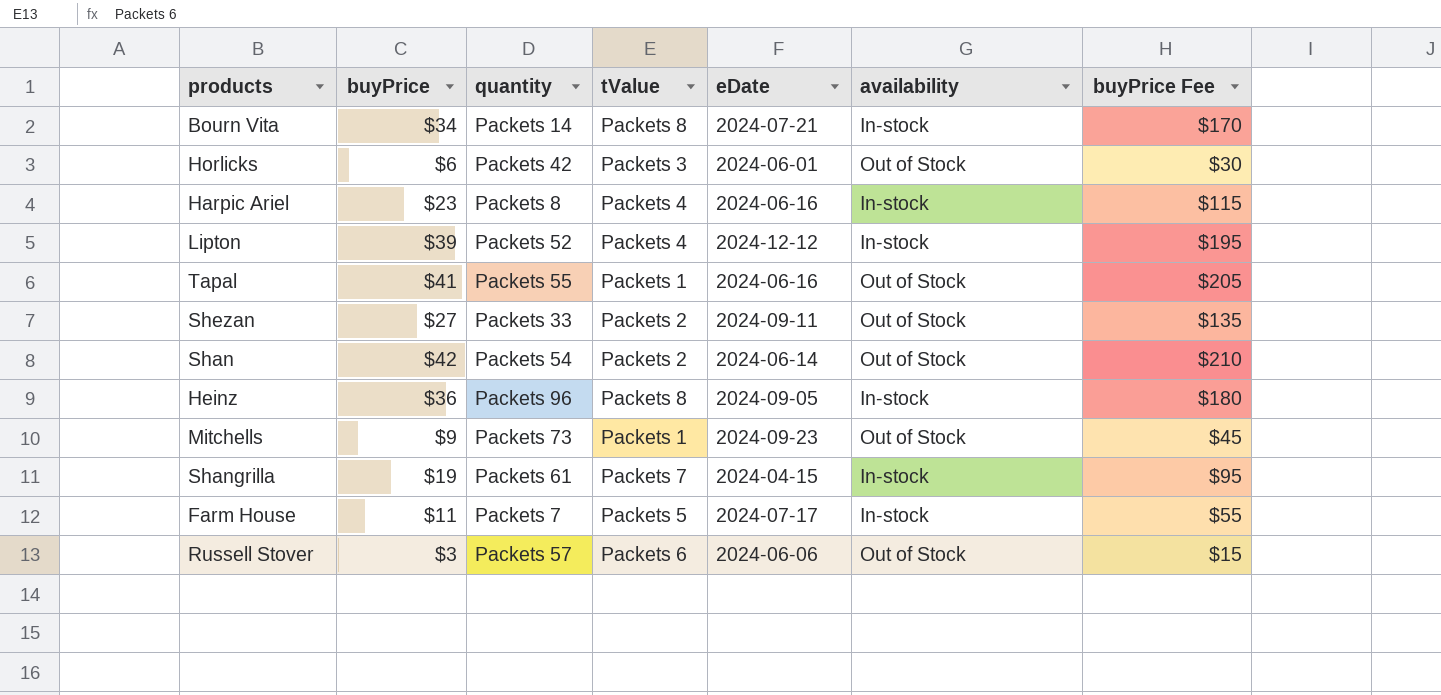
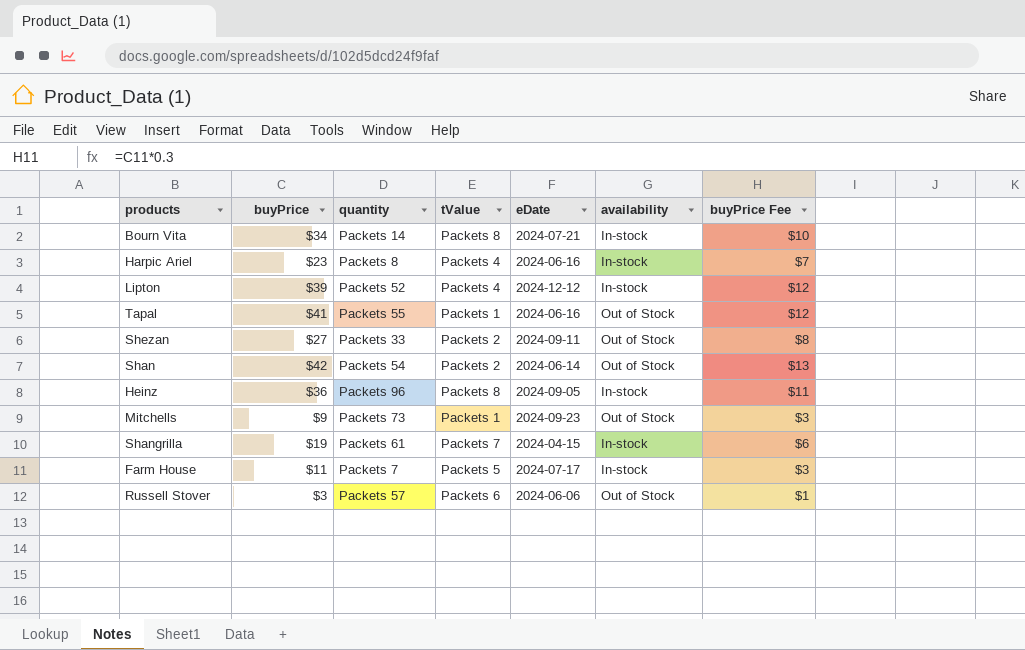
column buyPrice Fee | formula: [buyPrice] * 5 -> [buyPrice] * 0.3
row Horlicks: $6 | Packets 42 | Packets 3 | 2024-06-01 | Out of Stock | $30 -> none

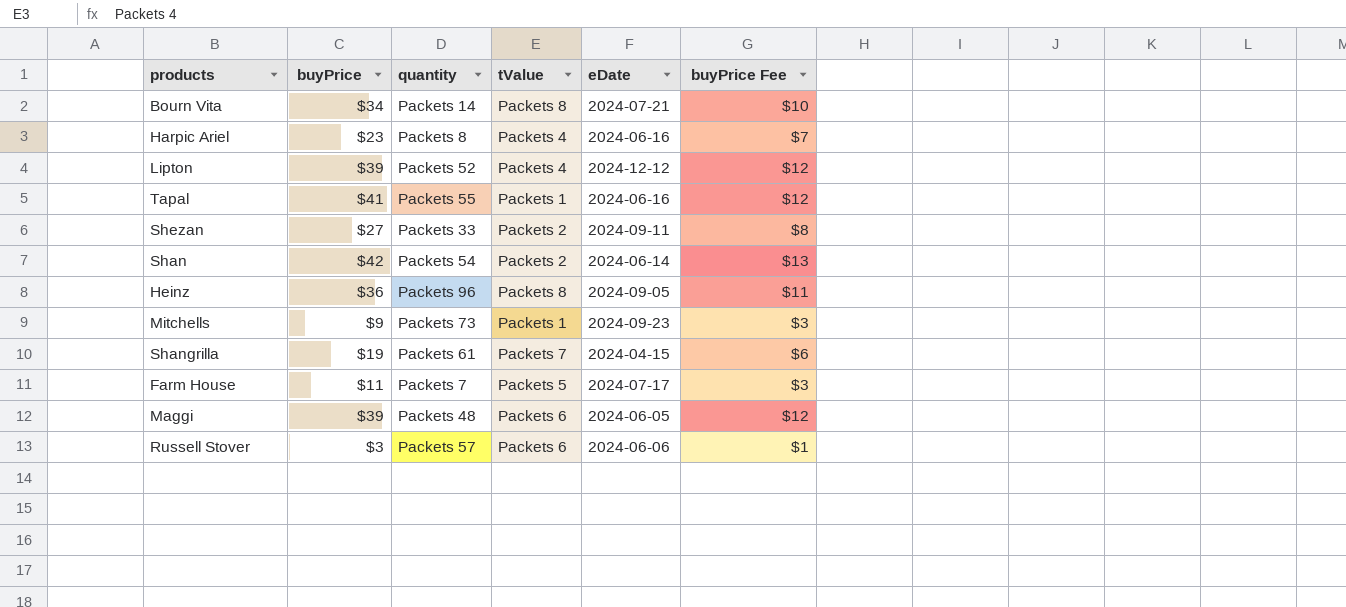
column availability | position: 6 -> none
row Maggi: none -> $39 | Packets 48 | Packets 6 | 2024-06-05 | $12

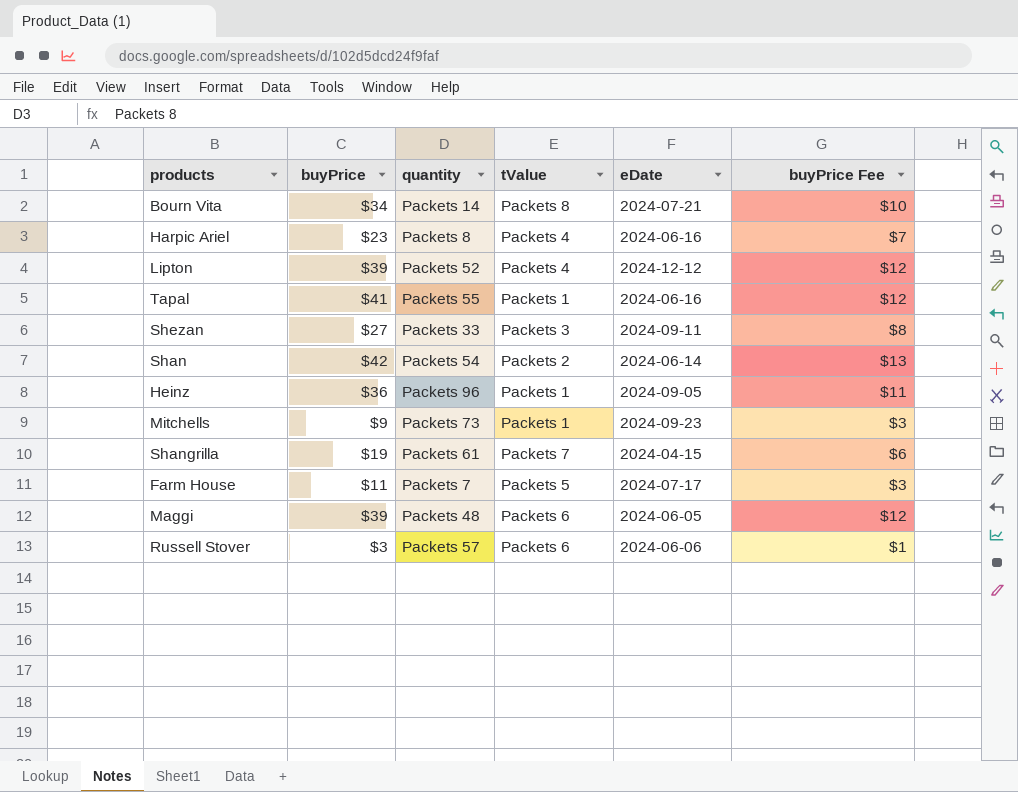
Shezan | tValue: Packets 2 -> Packets 3
Heinz | tValue: Packets 8 -> Packets 1

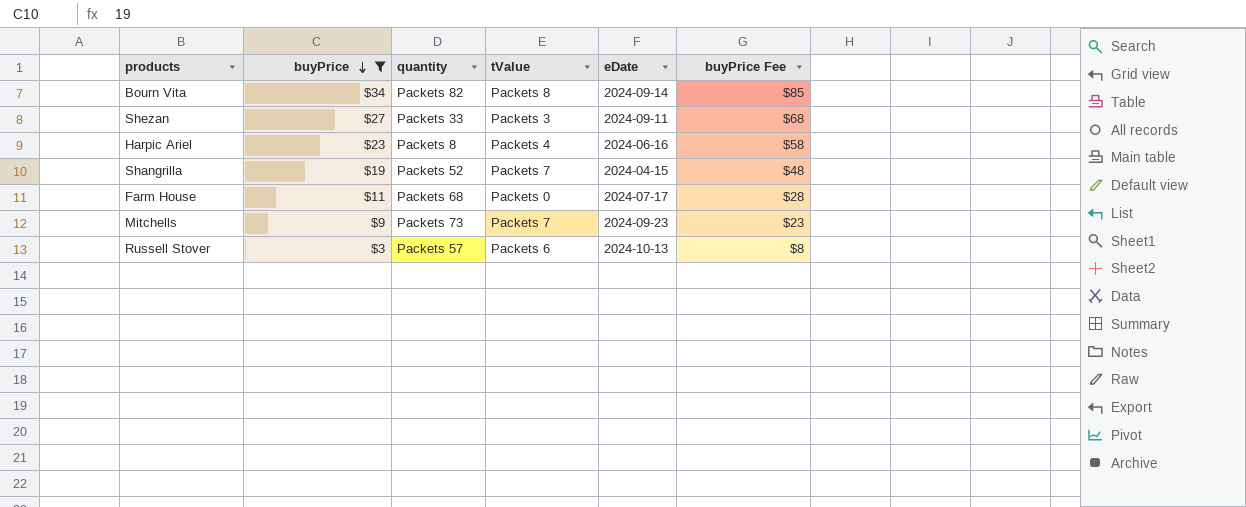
filter: none -> buyPrice <= $34
row order: none -> buyPrice descending
column buyPrice Fee | formula: [buyPrice] * 0.3 -> [buyPrice] * 2.5
Bourn Vita | quantity: Packets 14 -> Packets 82
Bourn Vita | eDate: 2024-07-21 -> 2024-09-14
Shangrilla | quantity: Packets 61 -> Packets 52
Farm House | quantity: Packets 7 -> Packets 68
Farm House | tValue: Packets 5 -> Packets 0
Mitchells | tValue: Packets 1 -> Packets 7
Russell Stover | eDate: 2024-06-06 -> 2024-10-13

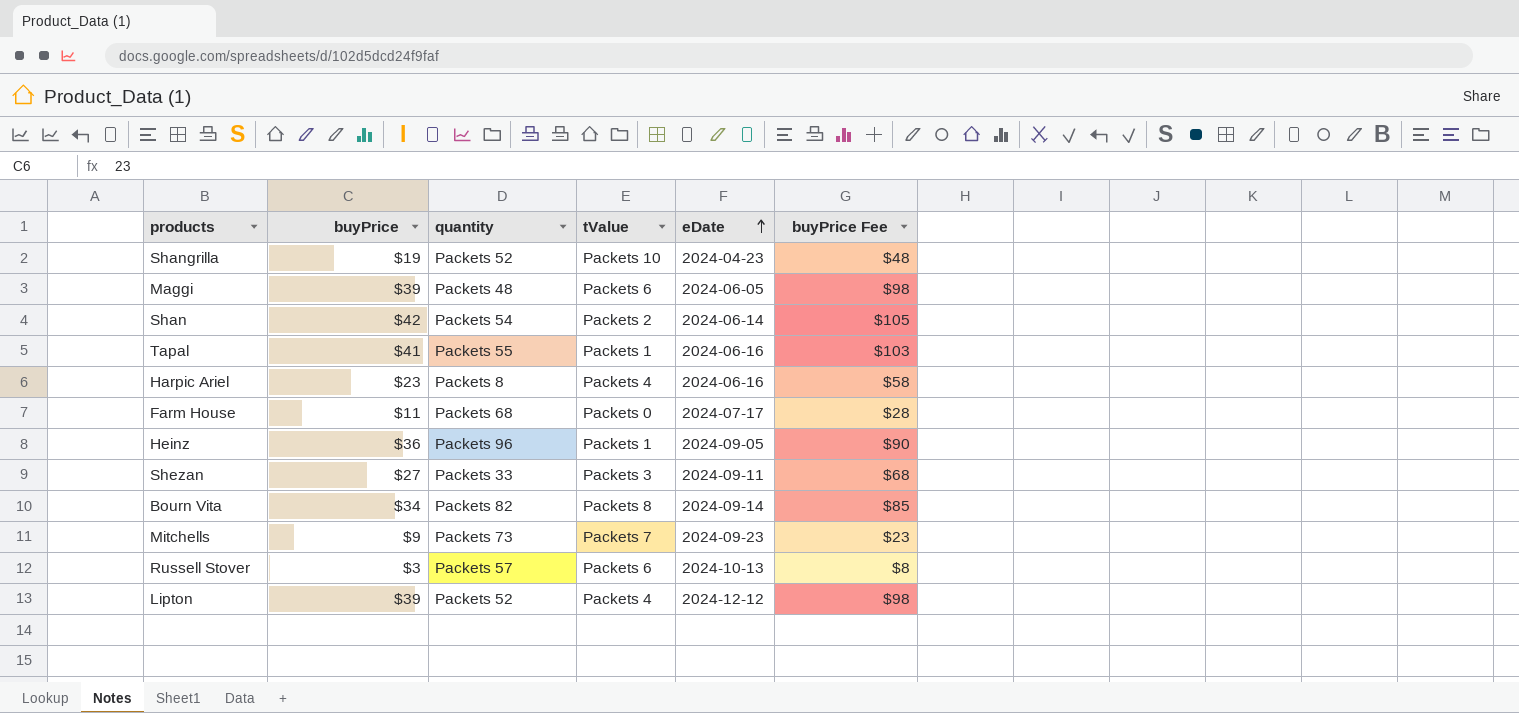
filter: buyPrice <= $34 -> none
row order: buyPrice descending -> eDate ascending
Shangrilla | tValue: Packets 7 -> Packets 10
Shangrilla | eDate: 2024-04-15 -> 2024-04-23

